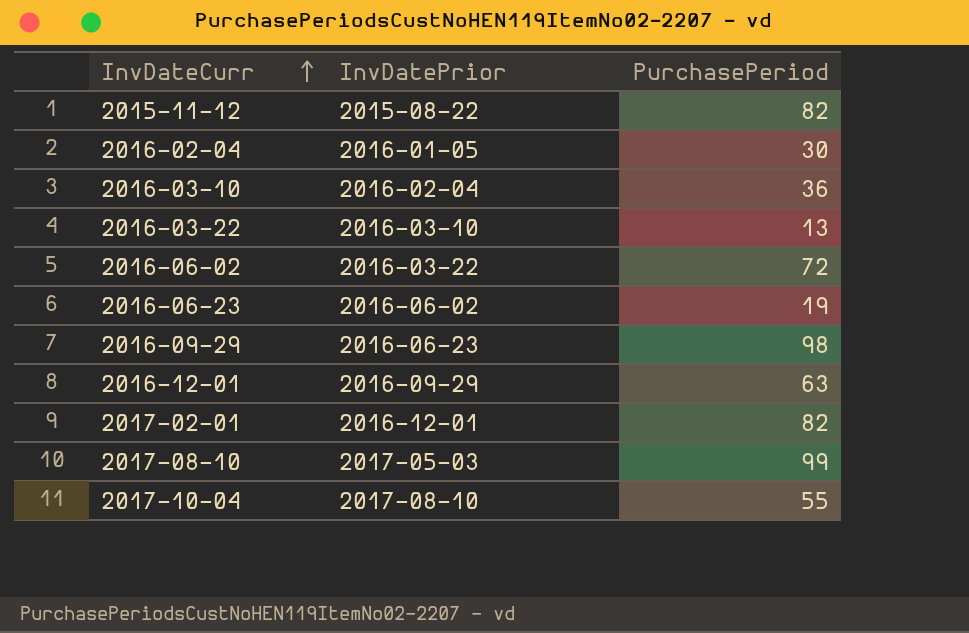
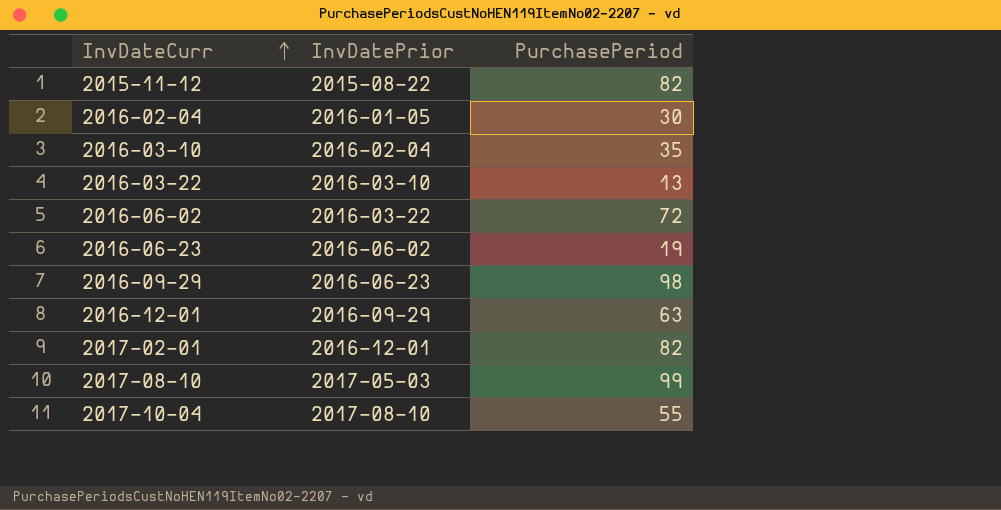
2016-03-10 | PurchasePeriod: 36 -> 35

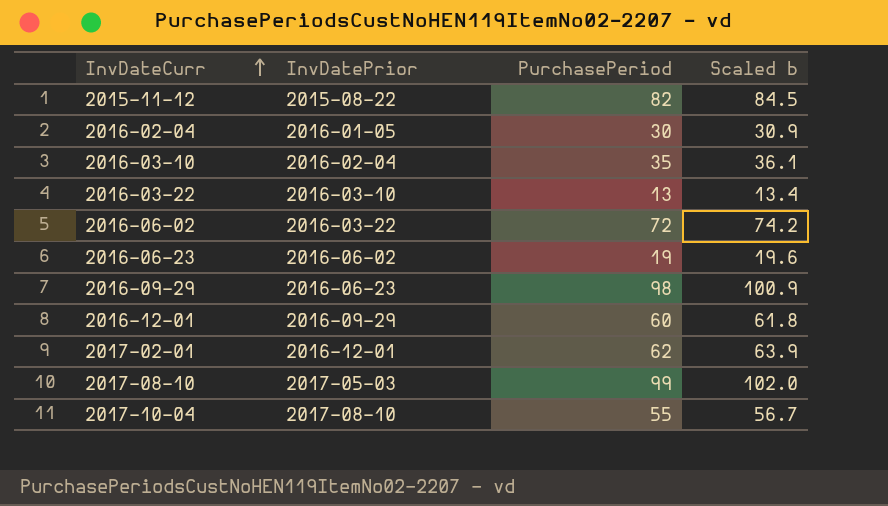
column Scaled b | formula: none -> [PurchasePeriod] * 1.03
2016-12-01 | PurchasePeriod: 63 -> 60
2017-02-01 | PurchasePeriod: 82 -> 62

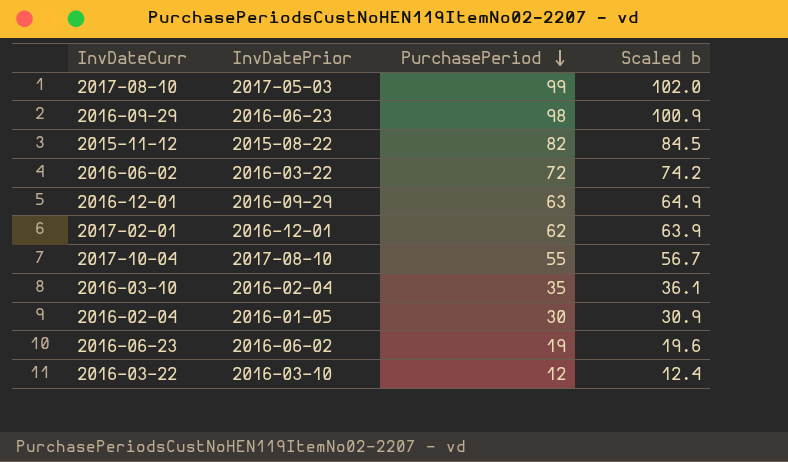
row order: InvDateCurr ascending -> PurchasePeriod descending
2016-12-01 | PurchasePeriod: 60 -> 63
2016-12-01 | Scaled b: 61.8 -> 64.9
2016-03-22 | PurchasePeriod: 13 -> 12
2016-03-22 | Scaled b: 13.4 -> 12.4

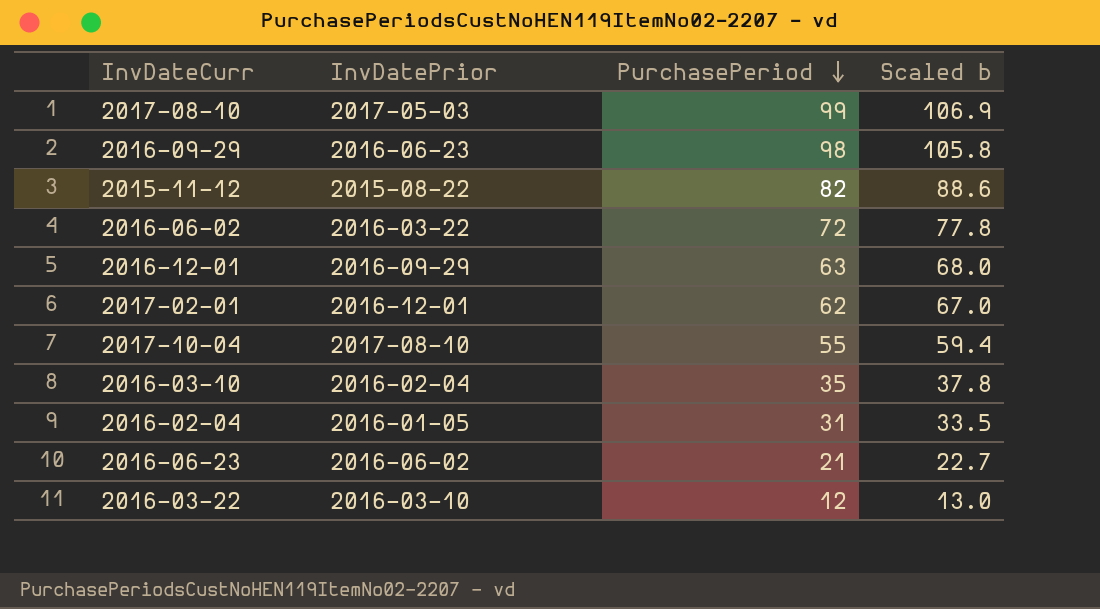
column Scaled b | formula: [PurchasePeriod] * 1.03 -> [PurchasePeriod] * 1.08
2016-02-04 | PurchasePeriod: 30 -> 31
2016-06-23 | PurchasePeriod: 19 -> 21

